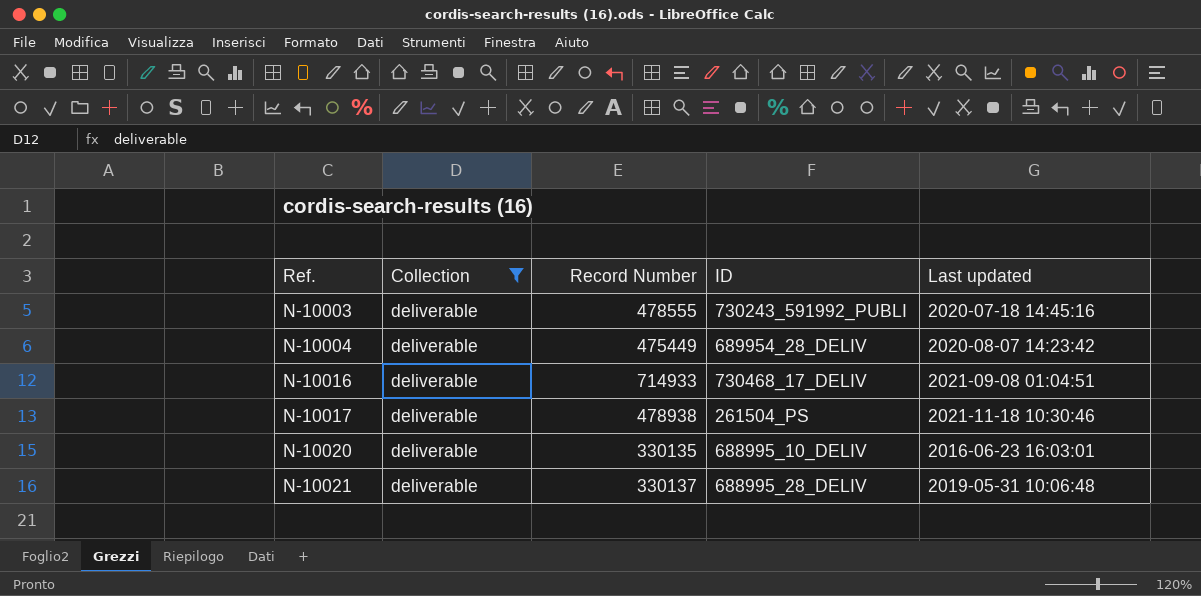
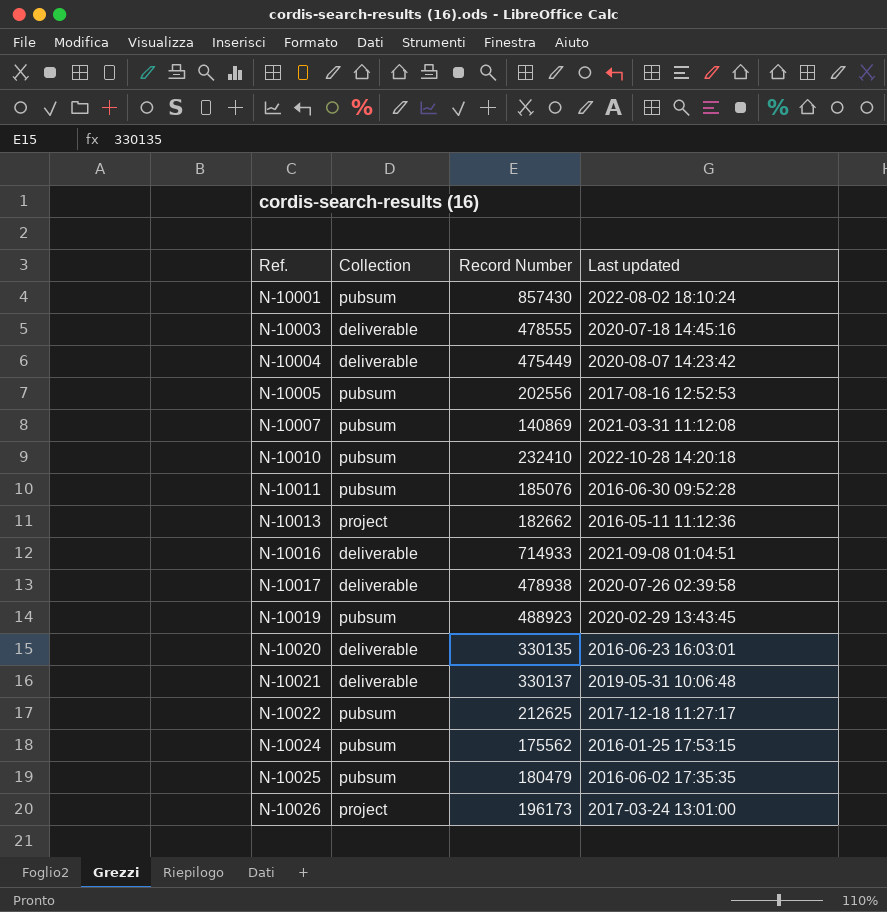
filter: Collection = deliverable -> none
column ID | position: 4 -> none
N-10017 | Last updated: 2021-11-18 10:30:46 -> 2020-07-26 02:39:58

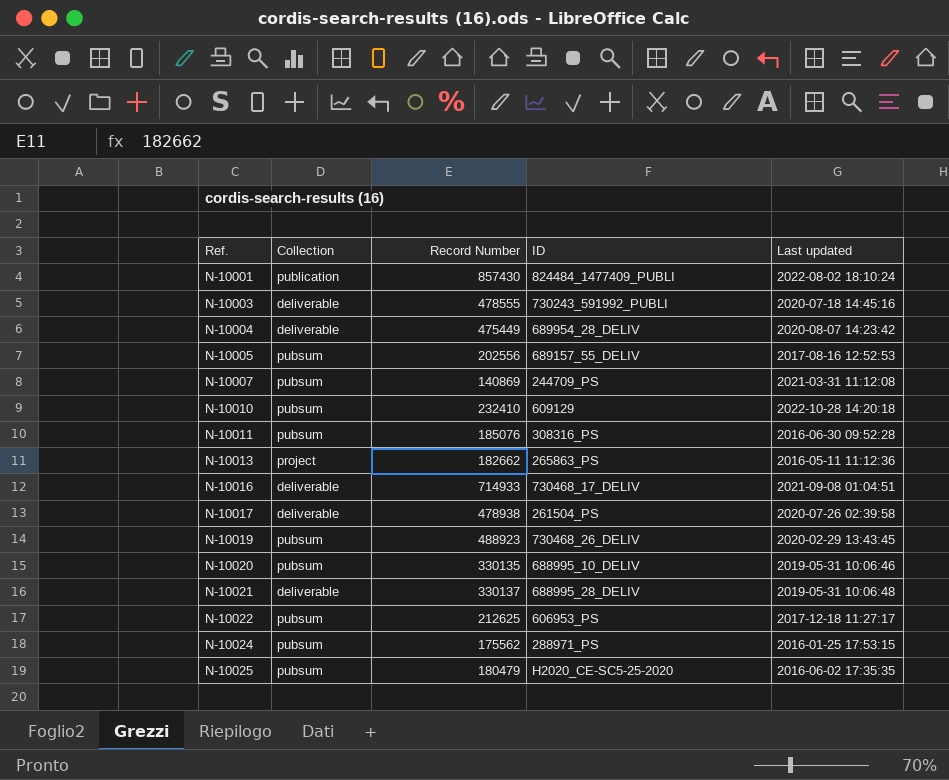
column ID | position: none -> 4
row N-10026: project | 196173 | 2017-03-24 13:01:00 -> none
N-10001 | Collection: pubsum -> publication
N-10020 | Collection: deliverable -> pubsum
N-10020 | Last updated: 2016-06-23 16:03:01 -> 2019-05-31 10:06:46

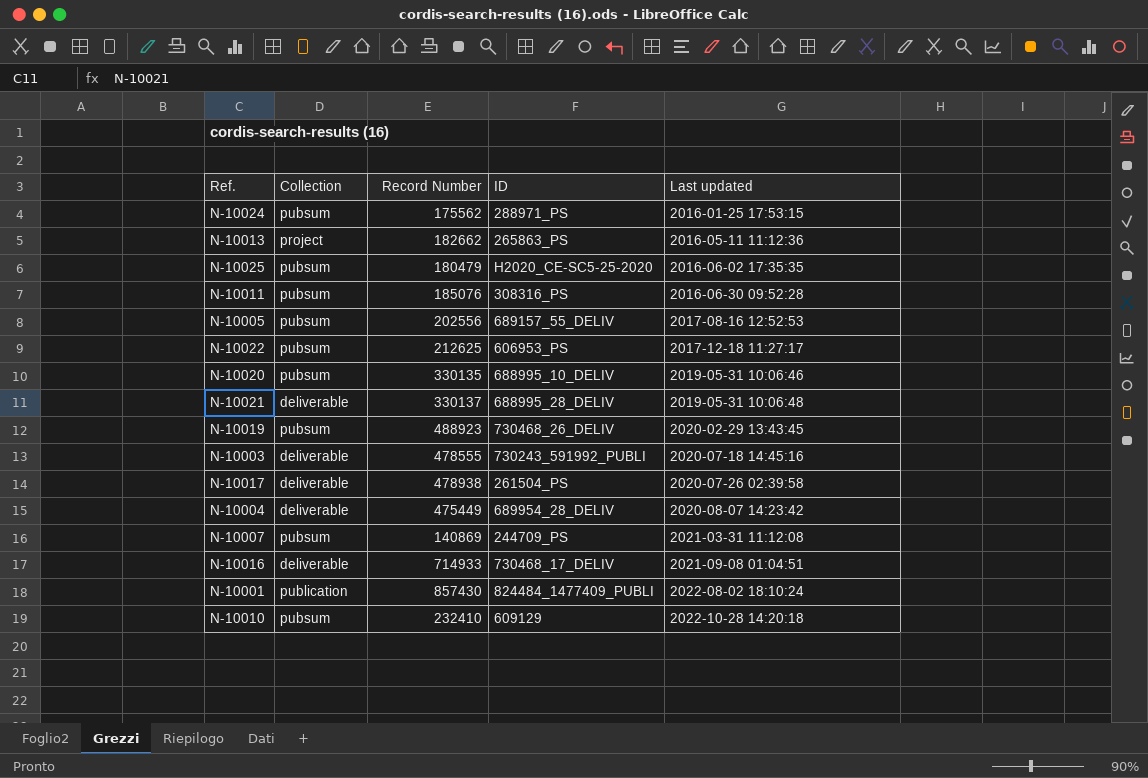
row order: Ref. ascending -> Last updated ascending

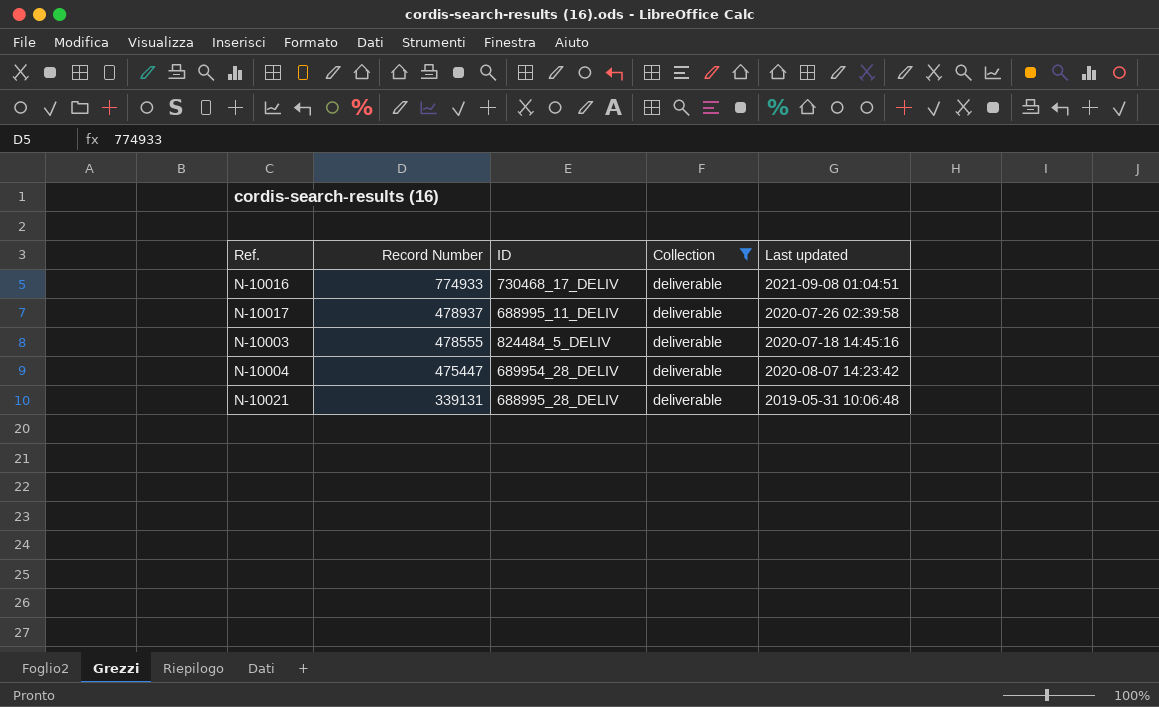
filter: none -> Collection = deliverable
row order: Last updated ascending -> Record Number descending
column Collection | position: 2 -> 4
N-10016 | Record Number: 714933 -> 774933
N-10017 | Record Number: 478938 -> 478937
N-10017 | ID: 261504_PS -> 688995_11_DELIV
N-10003 | ID: 730243_591992_PUBLI -> 824484_5_DELIV
N-10004 | Record Number: 475449 -> 475447
N-10021 | Record Number: 330137 -> 339131

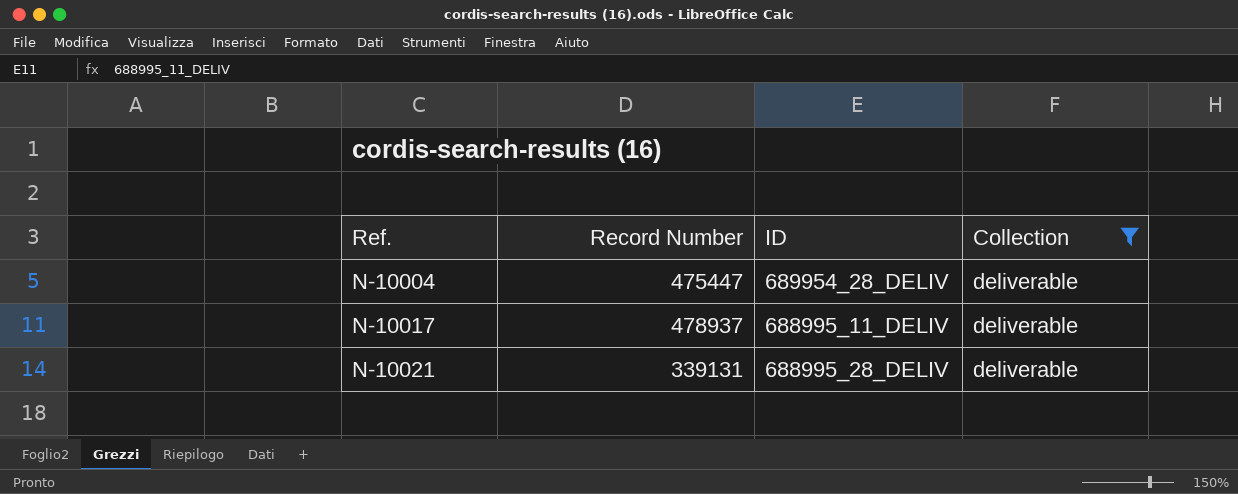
row order: Record Number descending -> Ref. ascending
column Last updated | position: 5 -> none
row N-10016: 774933 | 730468_17_DELIV | deliverable | 2021-09-08 01:04:51 -> none
row N-10003: 478555 | 824484_5_DELIV | deliverable | 2020-07-18 14:45:16 -> none

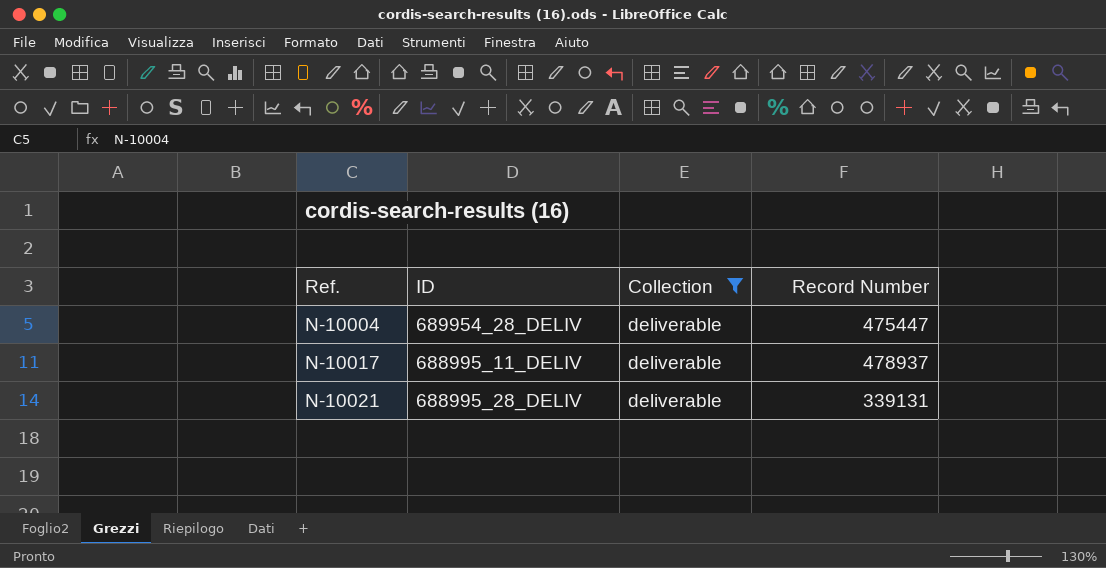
column Record Number | position: 2 -> 4

